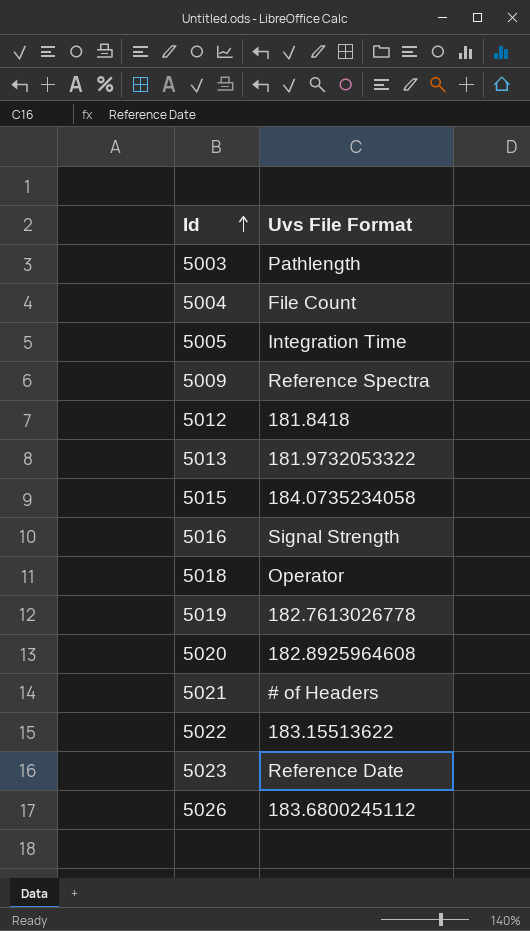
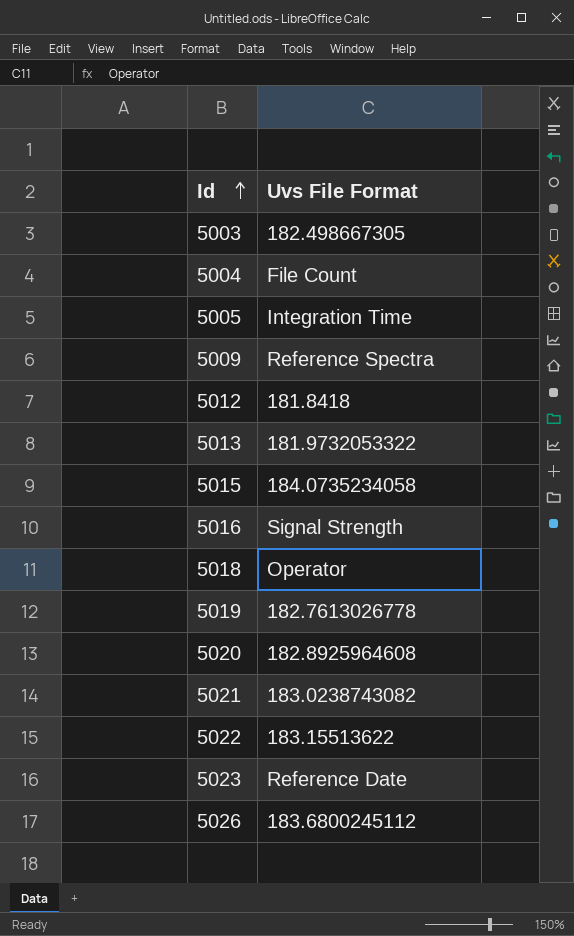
5003 | Uvs File Format: Pathlength -> 182.498667305
5021 | Uvs File Format: # of Headers -> 183.0238743082

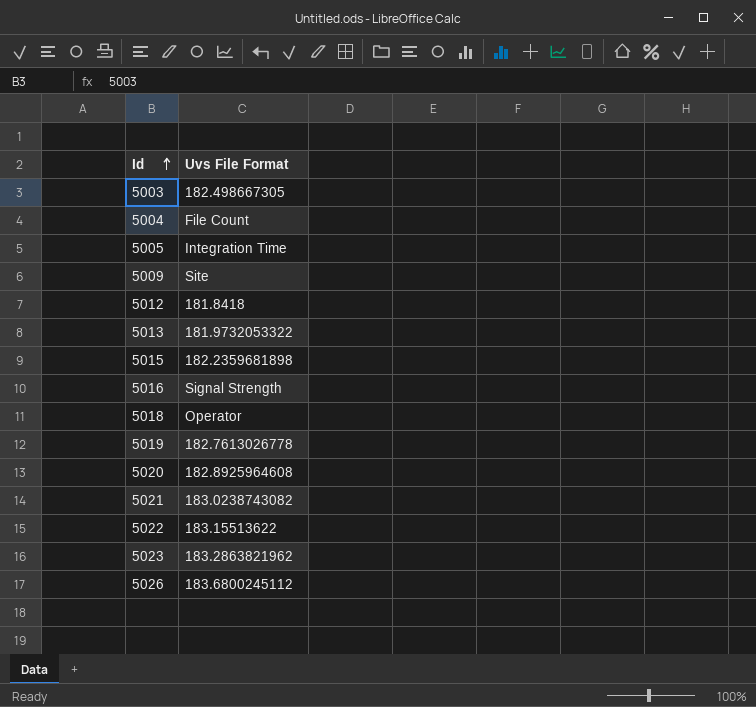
5009 | Uvs File Format: Reference Spectra -> Site
5015 | Uvs File Format: 184.0735234058 -> 182.2359681898
5023 | Uvs File Format: Reference Date -> 183.2863821962

